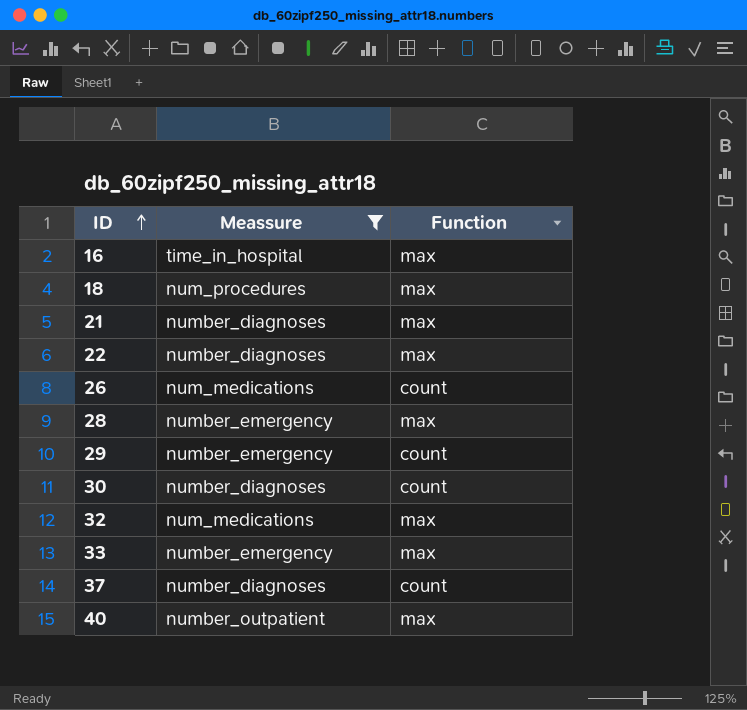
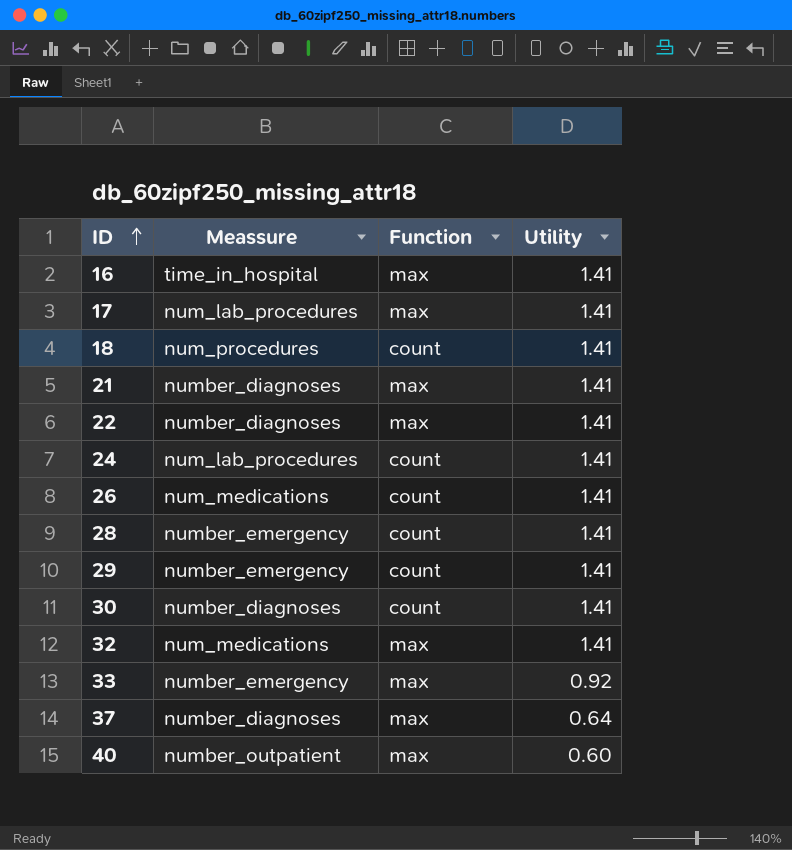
filter: Meassure != num_lab_procedures -> none
column Utility | position: none -> 4
18 | Function: max -> count
28 | Function: max -> count
37 | Function: count -> max

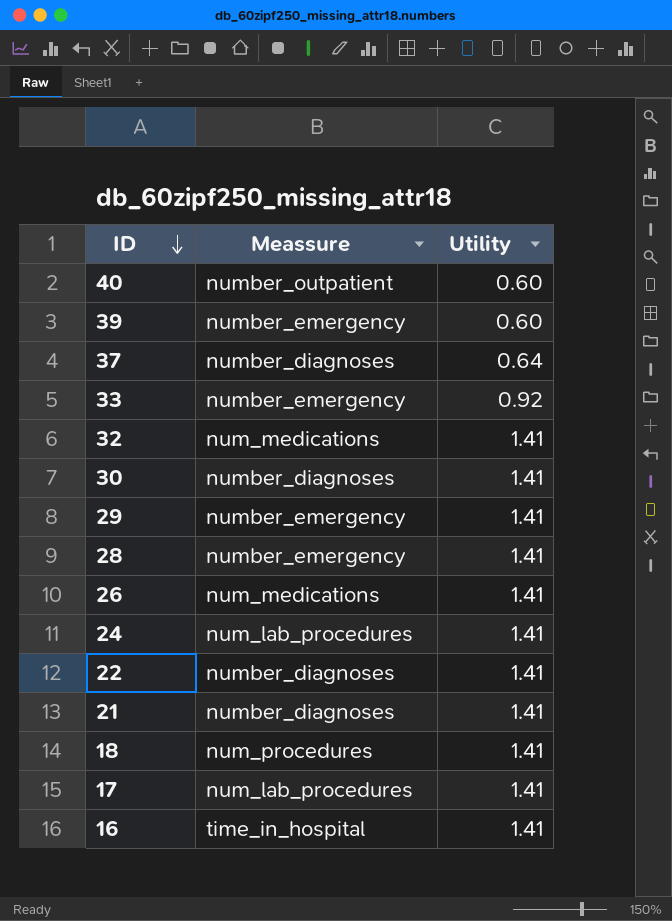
row order: ID ascending -> ID descending
column Function | position: 3 -> none
row 39: none -> number_emergency | 0.60

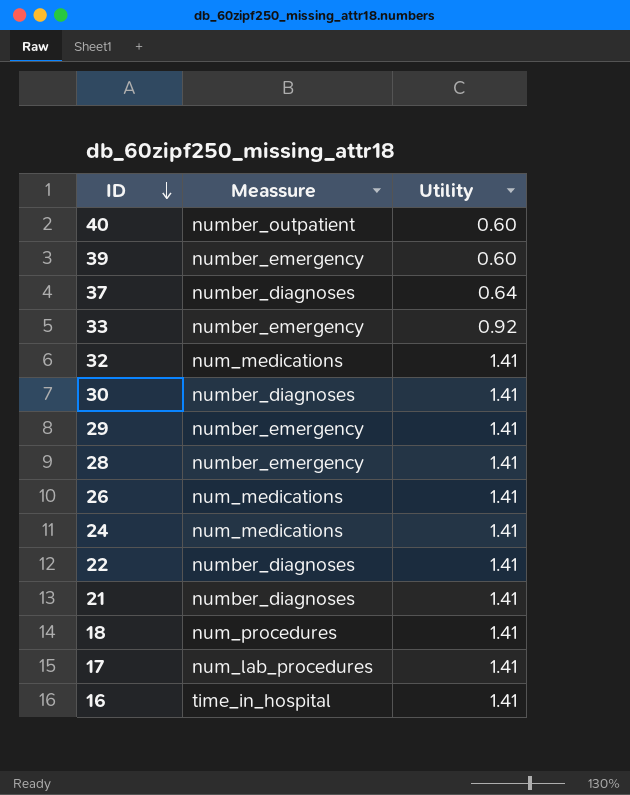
24 | Meassure: num_lab_procedures -> num_medications

